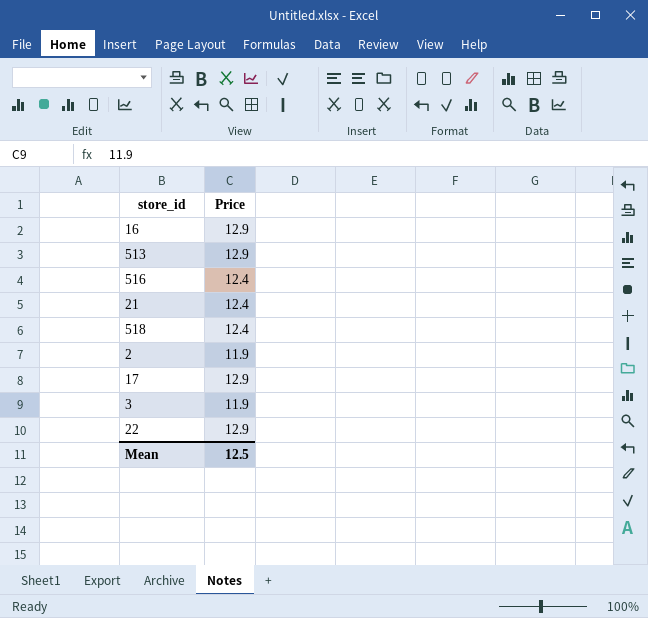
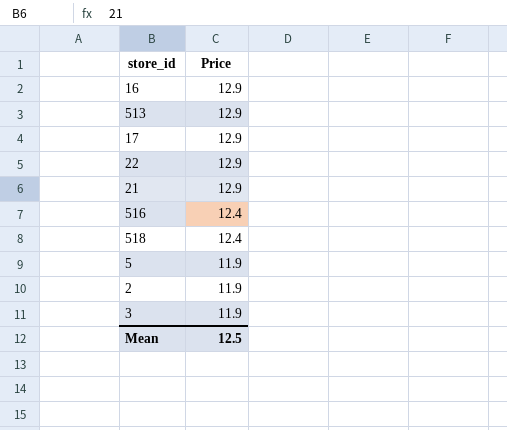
row order: none -> Price descending
21 | Price: 12.4 -> 12.9
row 5: none -> 11.9

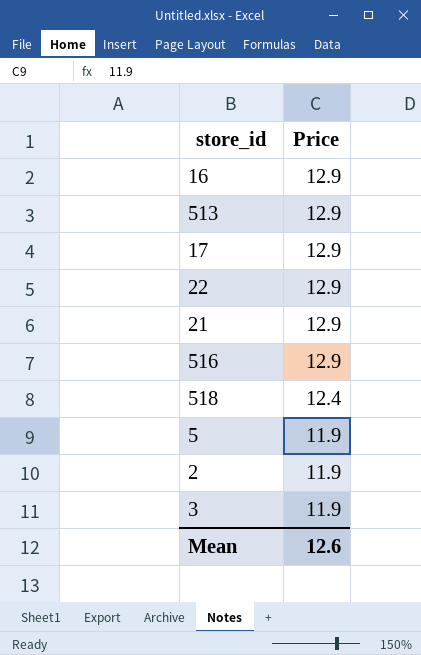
516 | Price: 12.4 -> 12.9
Mean | Price: 12.5 -> 12.6

